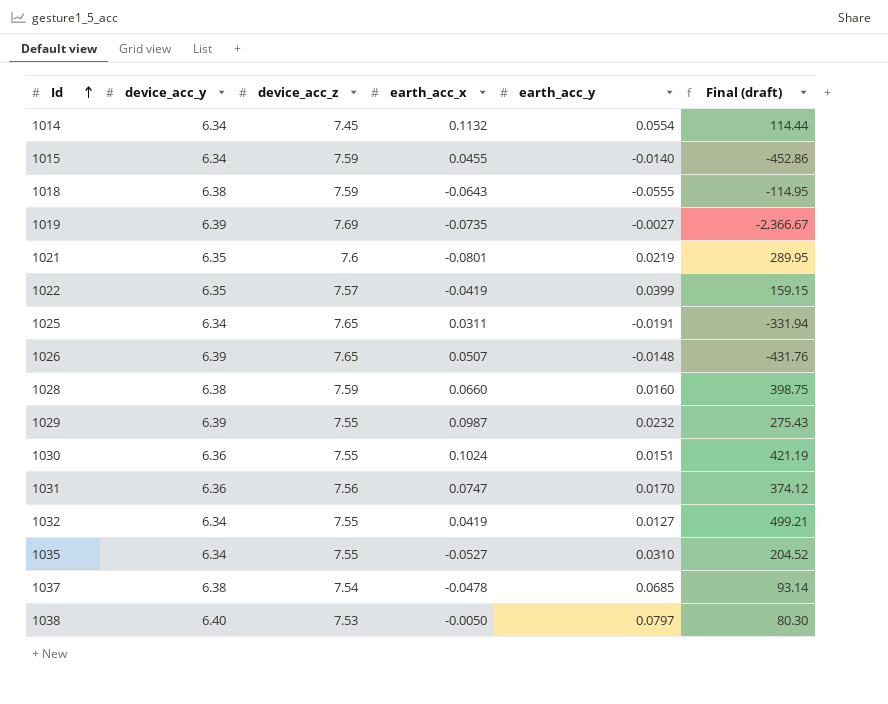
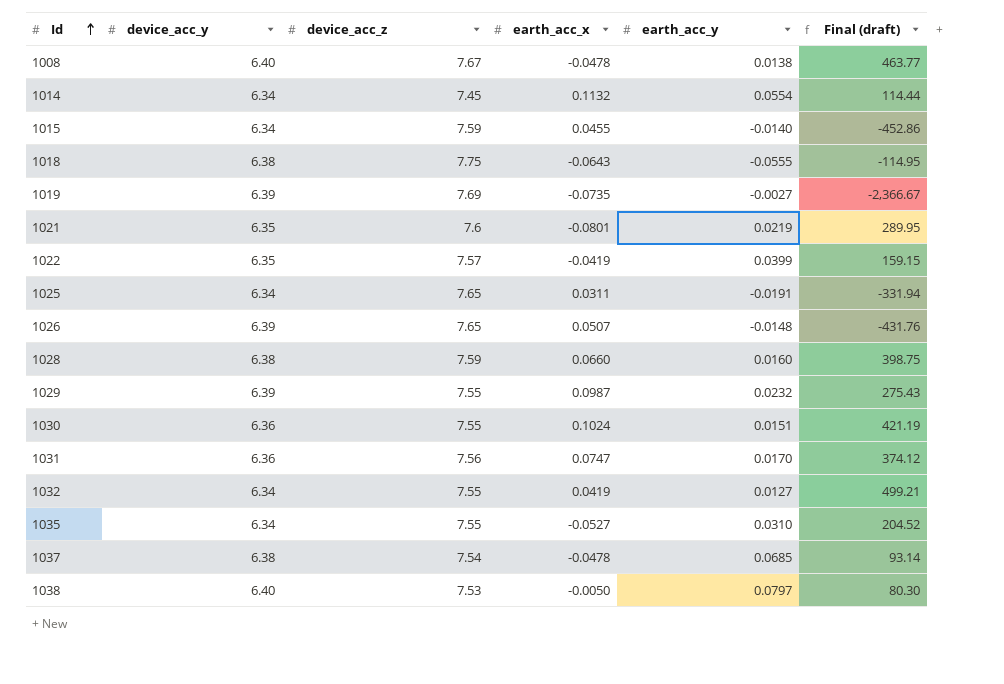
row 1008: none -> 6.40 | 7.67 | -0.0478 | 0.0138 | 463.77
1018 | device_acc_z: 7.59 -> 7.75

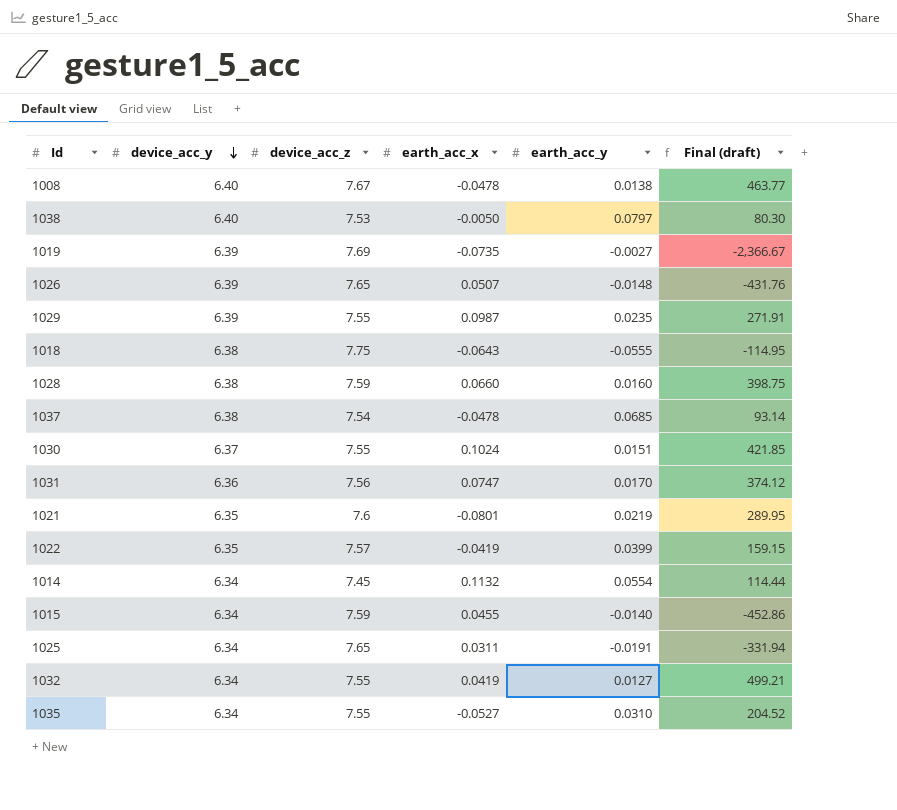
row order: Id ascending -> device_acc_y descending
1029 | earth_acc_y: 0.0232 -> 0.0235
1029 | Final (draft): 275.43 -> 271.91
1030 | device_acc_y: 6.36 -> 6.37
1030 | Final (draft): 421.19 -> 421.85

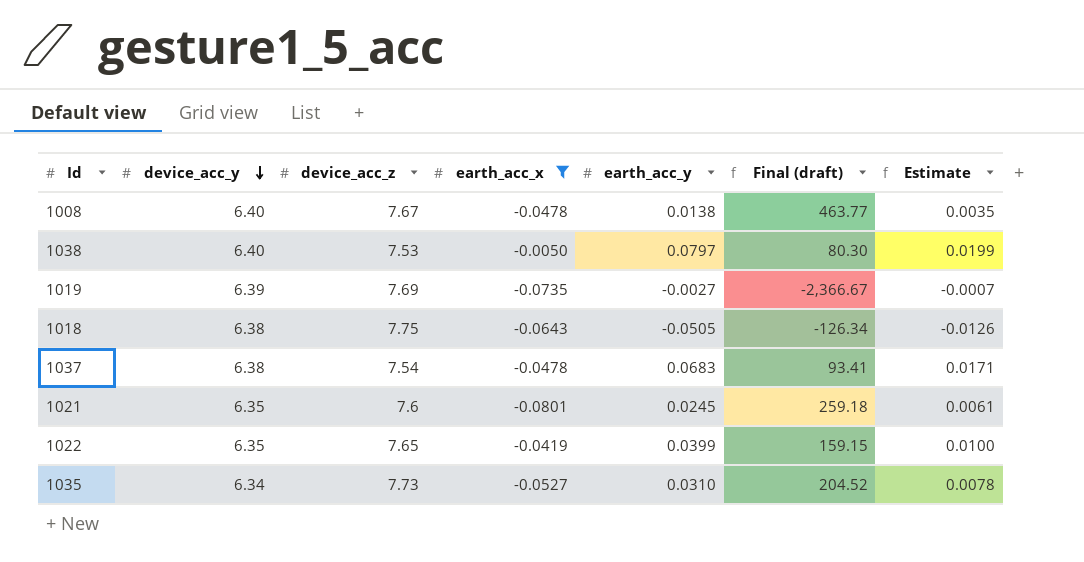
filter: none -> earth_acc_x <= -0.0050
column Estimate | formula: none -> [earth_acc_y] * 0.25
1018 | earth_acc_y: -0.0555 -> -0.0505
1018 | Final (draft): -114.95 -> -126.34
1037 | earth_acc_y: 0.0685 -> 0.0683
1037 | Final (draft): 93.14 -> 93.41
1021 | earth_acc_y: 0.0219 -> 0.0245
1021 | Final (draft): 289.95 -> 259.18
1022 | device_acc_z: 7.57 -> 7.65
1035 | device_acc_z: 7.55 -> 7.73

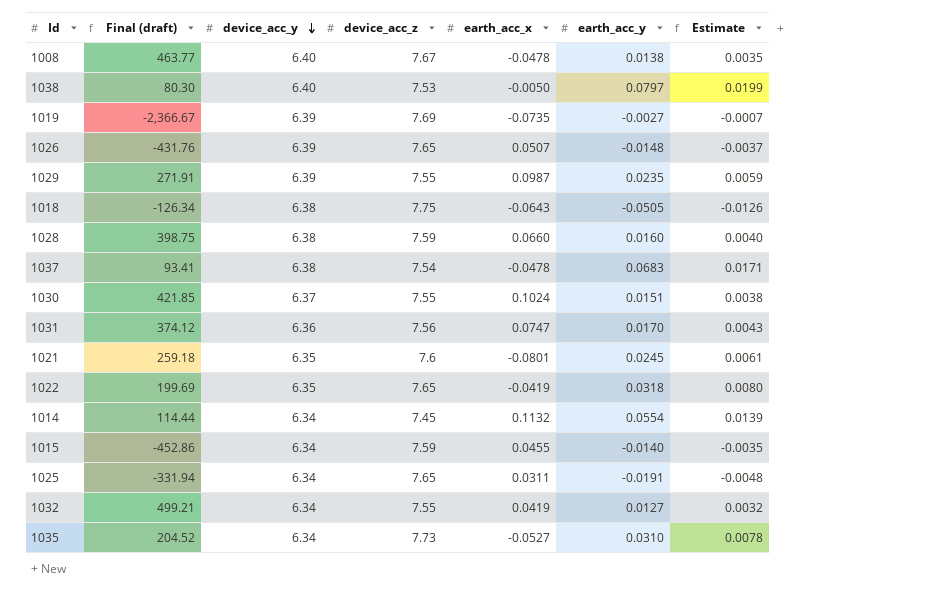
filter: earth_acc_x <= -0.0050 -> none
column Final (draft) | position: 6 -> 2
1022 | Final (draft): 159.15 -> 199.69
1022 | earth_acc_y: 0.0399 -> 0.0318
1022 | Estimate: 0.0100 -> 0.0080

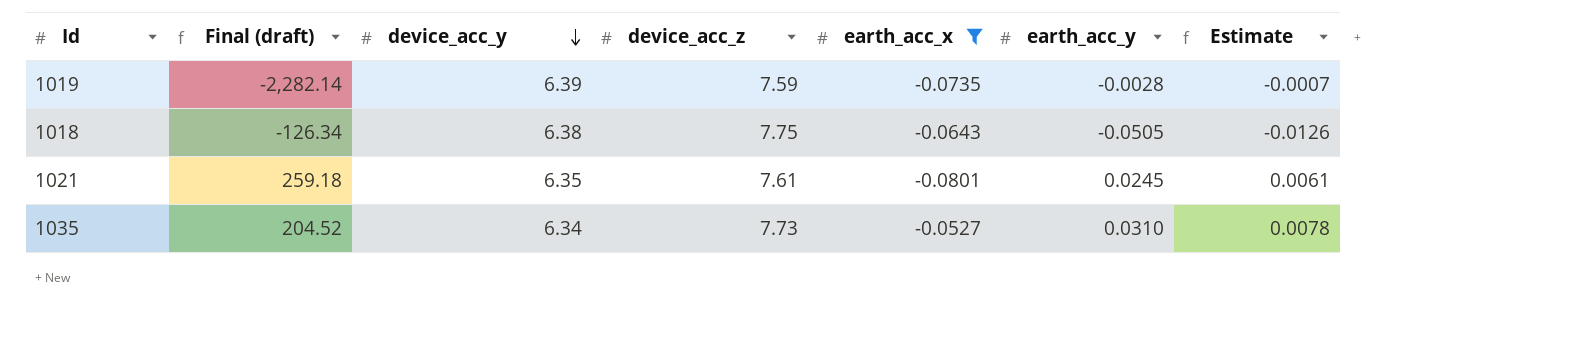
filter: none -> earth_acc_x <= -0.0527
1019 | Final (draft): -2,366.67 -> -2,282.14
1019 | device_acc_z: 7.69 -> 7.59
1019 | earth_acc_y: -0.0027 -> -0.0028
1021 | device_acc_z: 7.6 -> 7.61

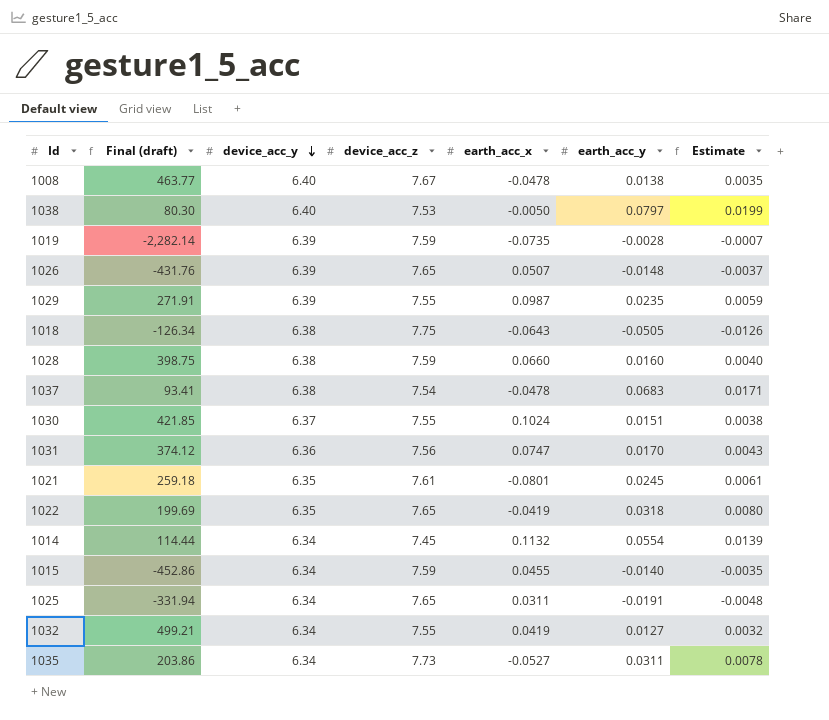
filter: earth_acc_x <= -0.0527 -> none
1035 | Final (draft): 204.52 -> 203.86
1035 | earth_acc_y: 0.0310 -> 0.0311

